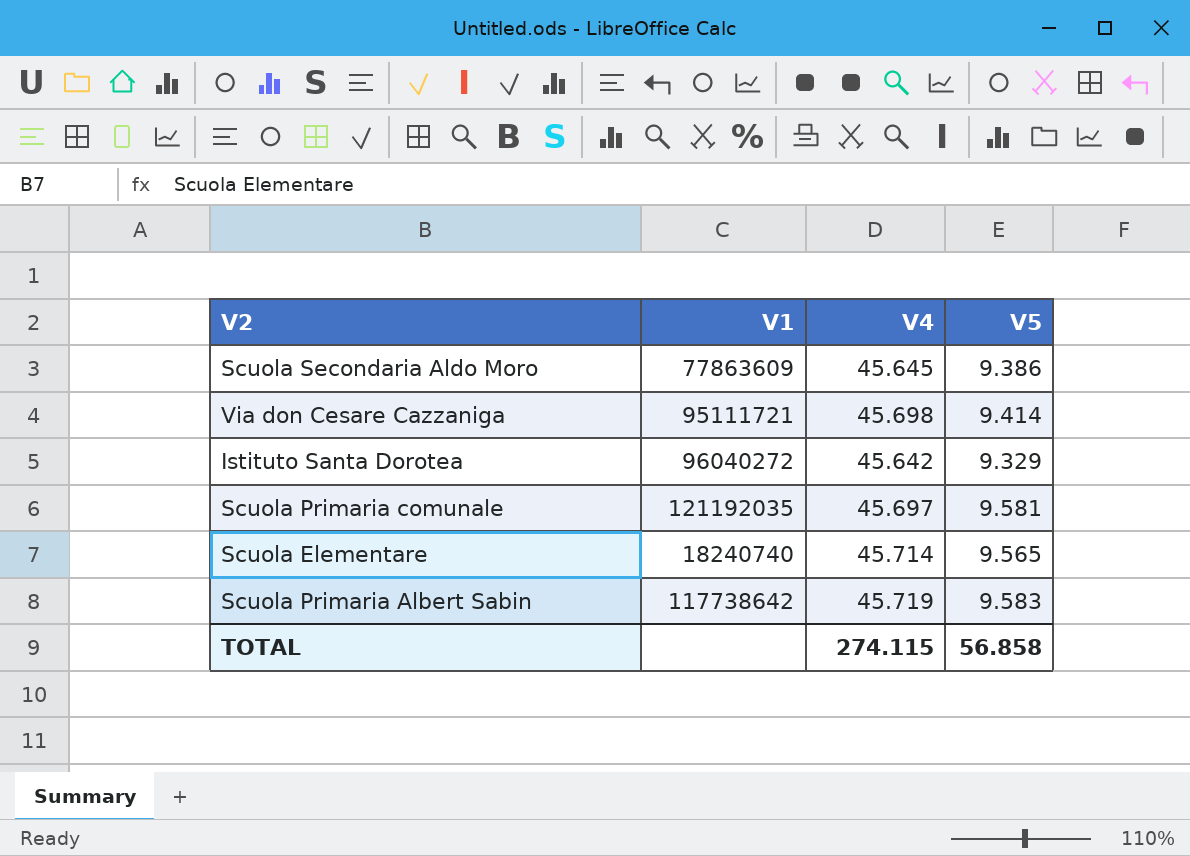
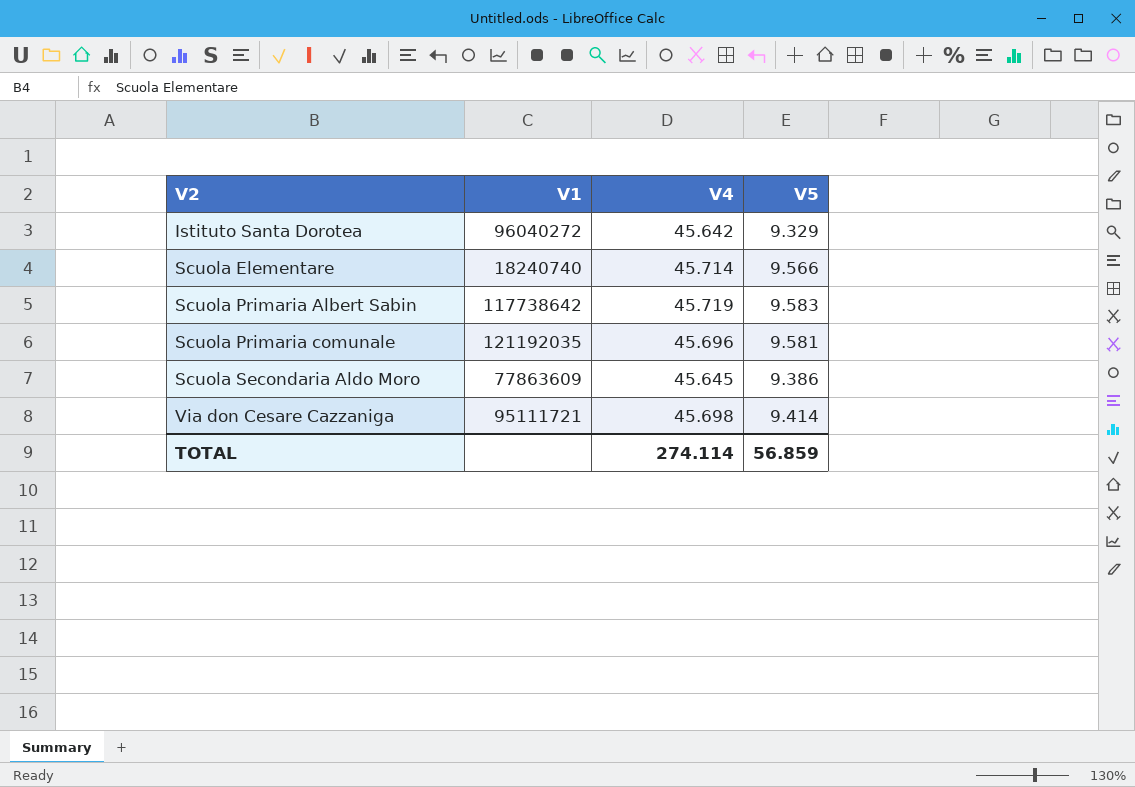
row order: none -> V2 ascending
Scuola Elementare | V5: 9.565 -> 9.566
Scuola Primaria comunale | V4: 45.697 -> 45.696
TOTAL | V4: 274.115 -> 274.114
TOTAL | V5: 56.858 -> 56.859

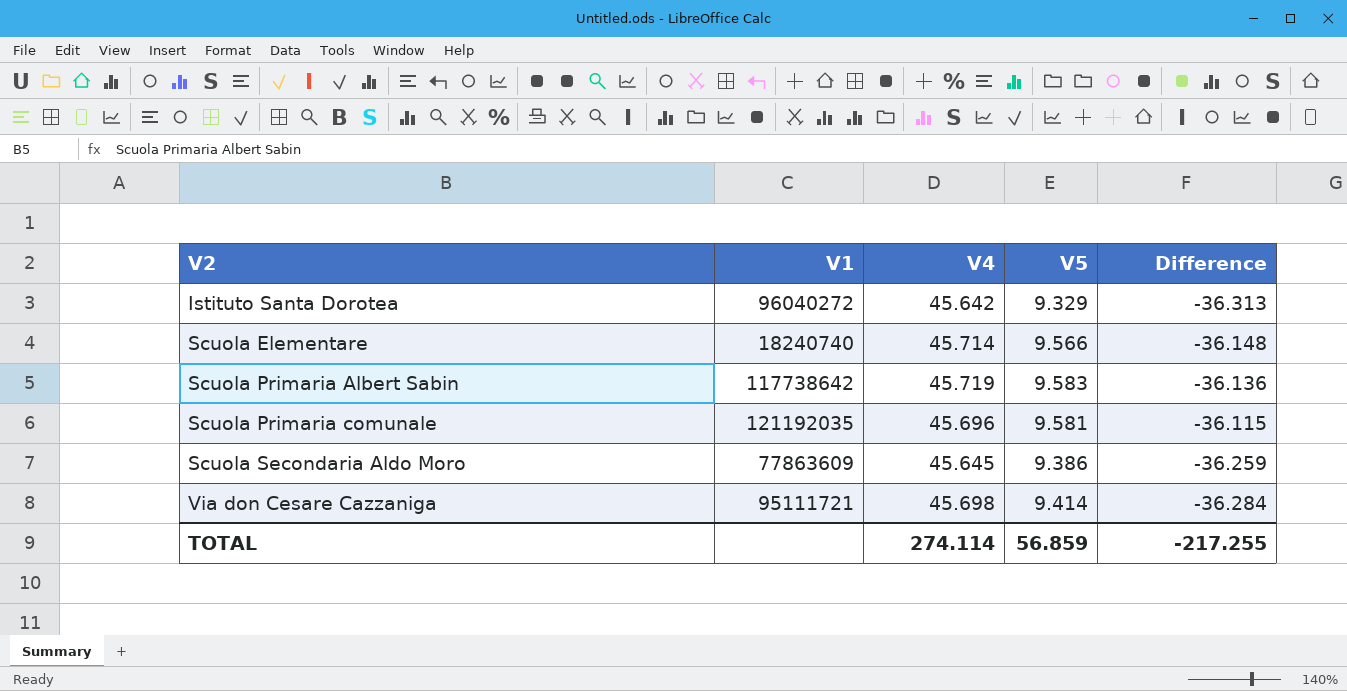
column Difference | formula: none -> [V5] - [V4]

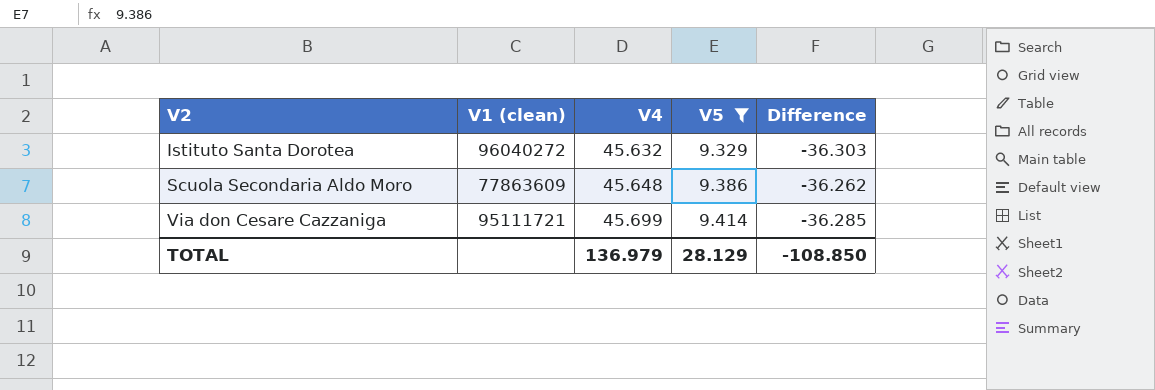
filter: none -> V5 <= 9.414
column name: V1 -> V1 (clean)
Istituto Santa Dorotea | V4: 45.642 -> 45.632
Istituto Santa Dorotea | Difference: -36.313 -> -36.303
Scuola Secondaria Aldo Moro | V4: 45.645 -> 45.648
Scuola Secondaria Aldo Moro | Difference: -36.259 -> -36.262
Via don Cesare Cazzaniga | V4: 45.698 -> 45.699
Via don Cesare Cazzaniga | Difference: -36.284 -> -36.285
TOTAL | V4: 274.114 -> 136.979
TOTAL | V5: 56.859 -> 28.129
TOTAL | Difference: -217.255 -> -108.850

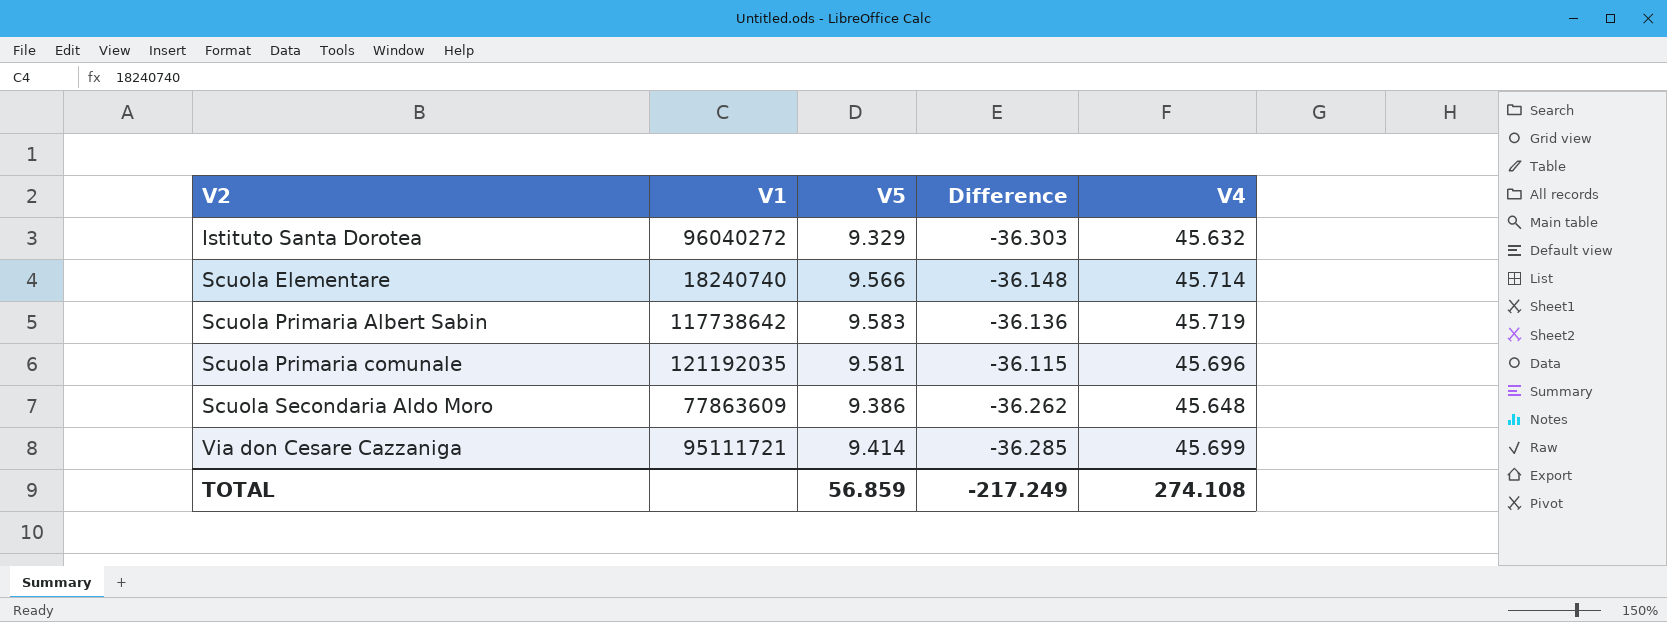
filter: V5 <= 9.414 -> none
column name: V1 (clean) -> V1
column V4 | position: 3 -> 5
TOTAL | V5: 28.129 -> 56.859
TOTAL | Difference: -108.850 -> -217.249
TOTAL | V4: 136.979 -> 274.108

